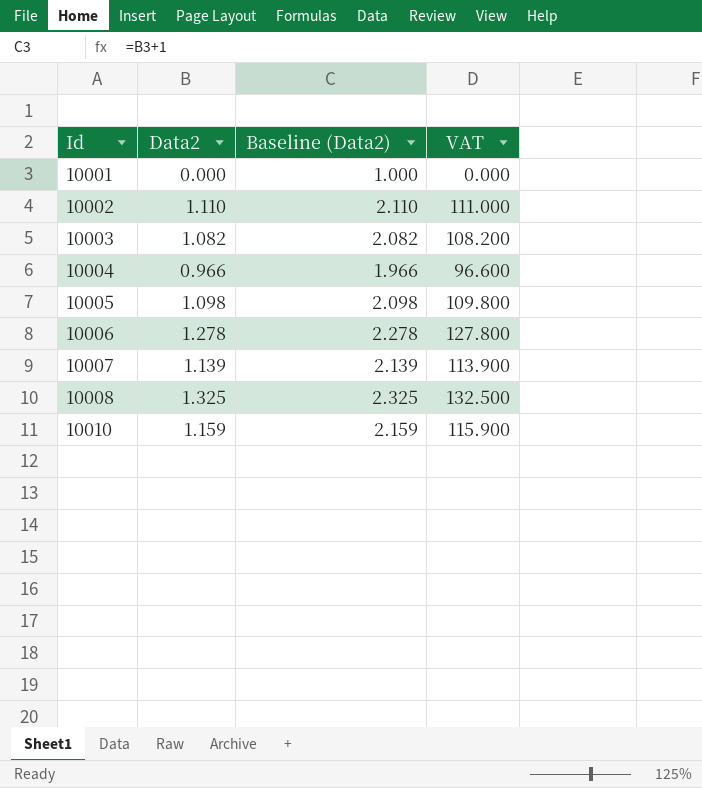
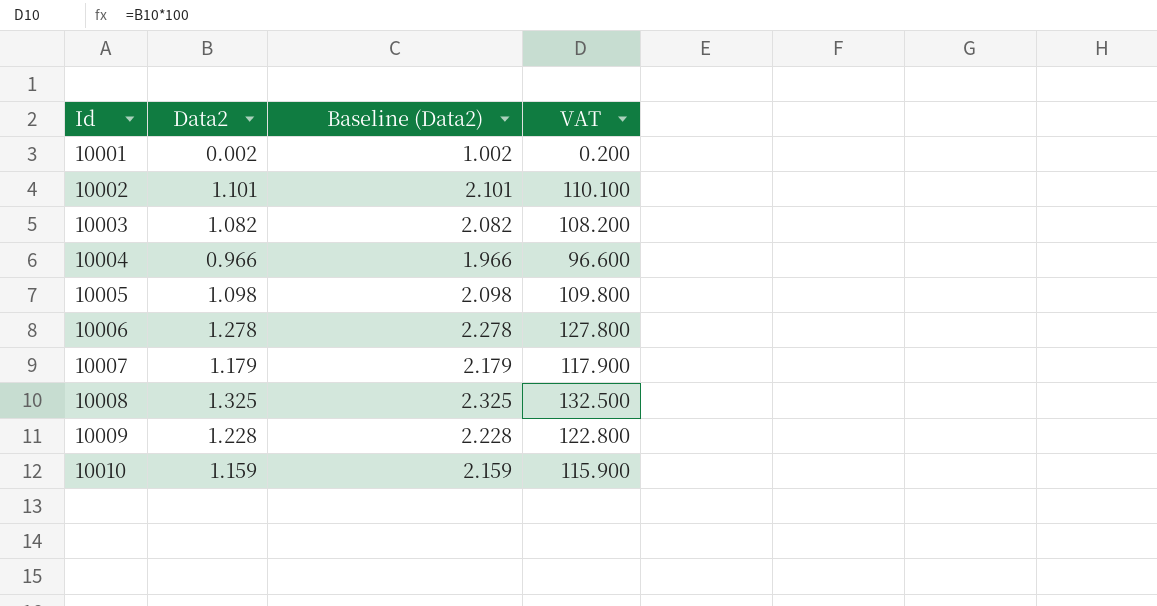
10001 | Data2: 0.000 -> 0.002
10001 | Baseline (Data2): 1.000 -> 1.002
10001 | VAT: 0.000 -> 0.200
10002 | Data2: 1.110 -> 1.101
10002 | Baseline (Data2): 2.110 -> 2.101
10002 | VAT: 111.000 -> 110.100
10007 | Data2: 1.139 -> 1.179
10007 | Baseline (Data2): 2.139 -> 2.179
10007 | VAT: 113.900 -> 117.900
row 10009: none -> 1.228 | 2.228 | 122.800

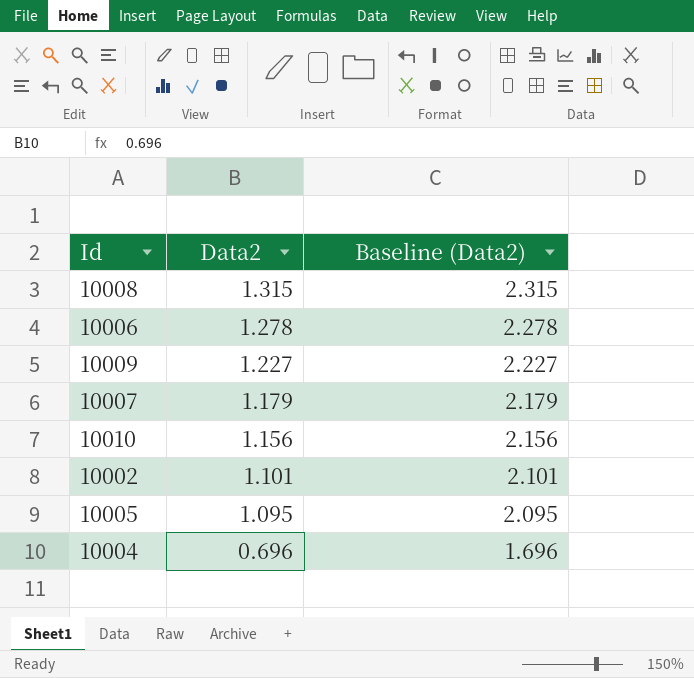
row order: Id ascending -> Data2 descending
column VAT | formula: [Data2] * 100 -> none
row 10001: 0.002 | 1.002 | 0.200 -> none
row 10003: 1.082 | 2.082 | 108.200 -> none
10008 | Data2: 1.325 -> 1.315
10008 | Baseline (Data2): 2.325 -> 2.315
10009 | Data2: 1.228 -> 1.227
10009 | Baseline (Data2): 2.228 -> 2.227
10010 | Data2: 1.159 -> 1.156
10010 | Baseline (Data2): 2.159 -> 2.156
10005 | Data2: 1.098 -> 1.095
10005 | Baseline (Data2): 2.098 -> 2.095
10004 | Data2: 0.966 -> 0.696
10004 | Baseline (Data2): 1.966 -> 1.696

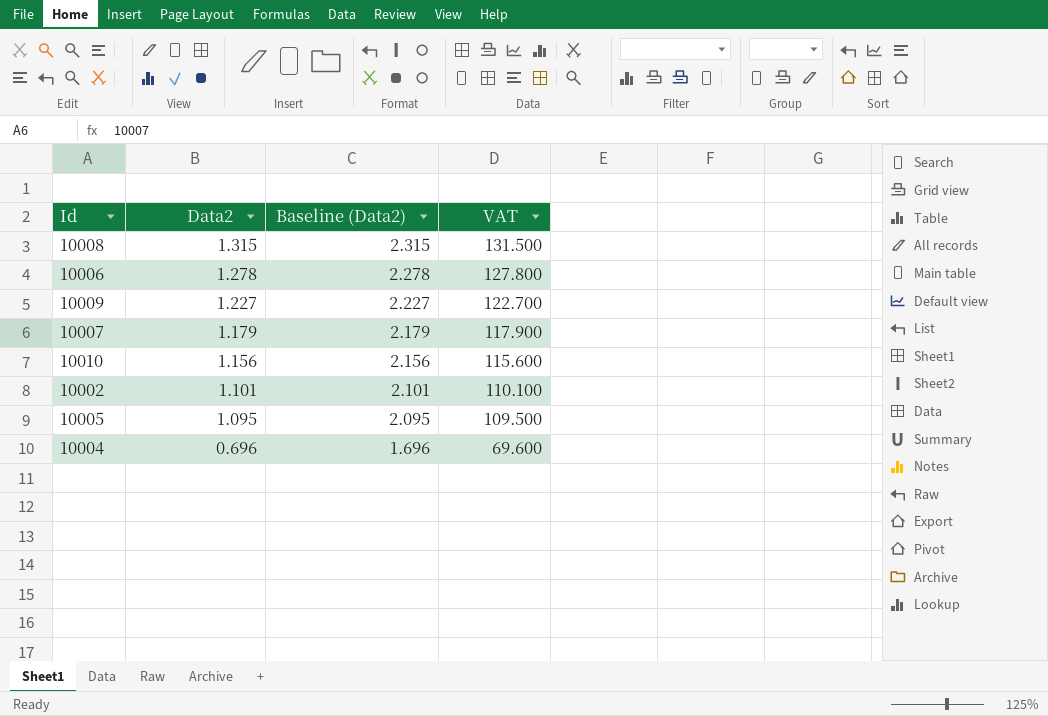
column VAT | formula: none -> [Data2] * 100

